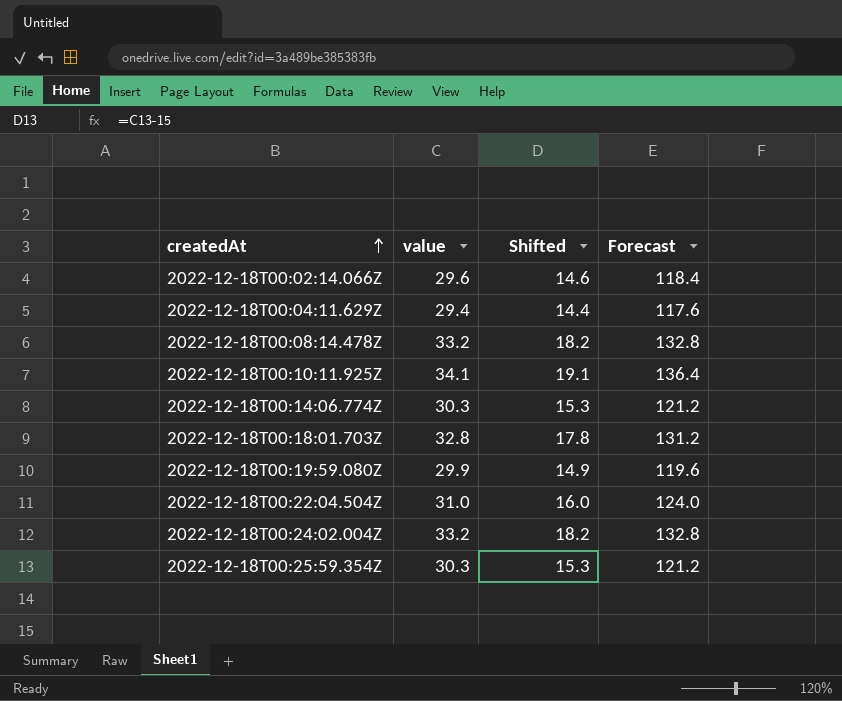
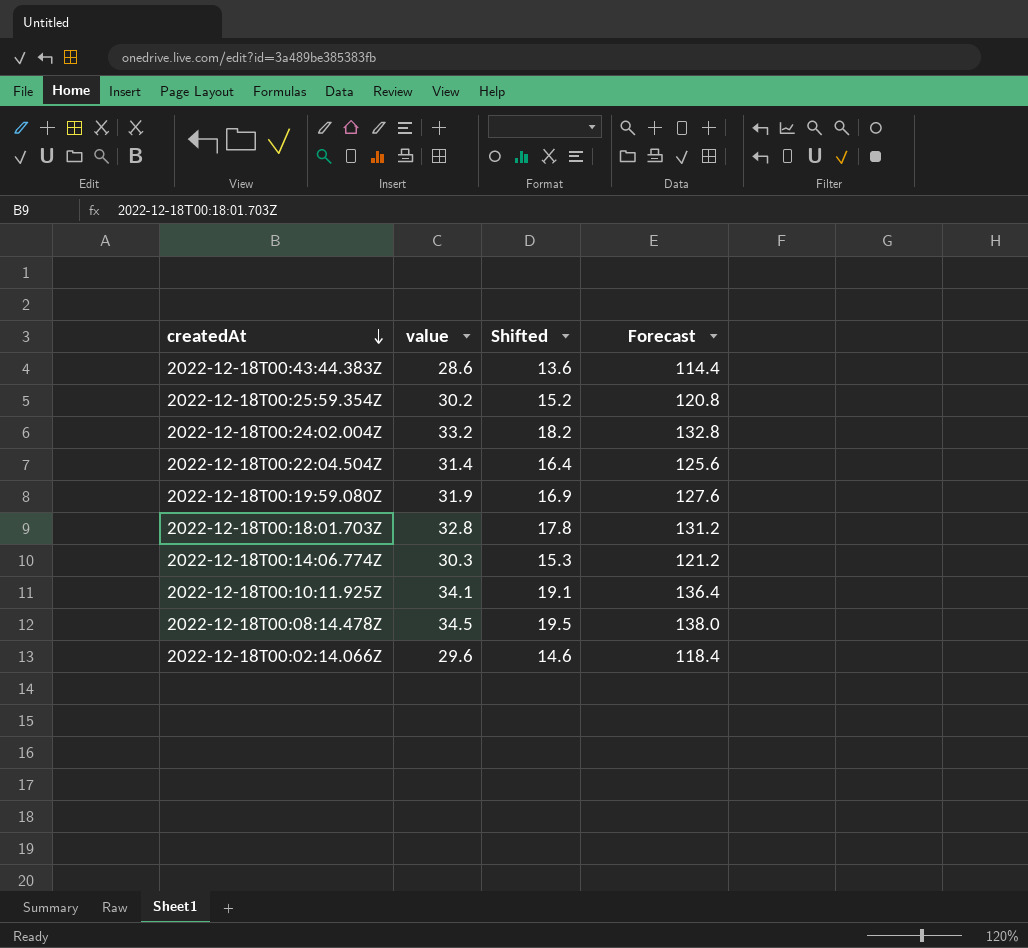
row order: createdAt ascending -> createdAt descending
row 2022-12-18T00:04:11.629Z: 29.4 | 14.4 | 117.6 -> none
row 2022-12-18T00:43:44.383Z: none -> 28.6 | 13.6 | 114.4
2022-12-18T00:25:59.354Z | value: 30.3 -> 30.2
2022-12-18T00:25:59.354Z | Shifted: 15.3 -> 15.2
2022-12-18T00:25:59.354Z | Forecast: 121.2 -> 120.8
2022-12-18T00:22:04.504Z | value: 31.0 -> 31.4
2022-12-18T00:22:04.504Z | Shifted: 16.0 -> 16.4
2022-12-18T00:22:04.504Z | Forecast: 124.0 -> 125.6
2022-12-18T00:19:59.080Z | value: 29.9 -> 31.9
2022-12-18T00:19:59.080Z | Shifted: 14.9 -> 16.9
2022-12-18T00:19:59.080Z | Forecast: 119.6 -> 127.6
2022-12-18T00:08:14.478Z | value: 33.2 -> 34.5
2022-12-18T00:08:14.478Z | Shifted: 18.2 -> 19.5
2022-12-18T00:08:14.478Z | Forecast: 132.8 -> 138.0

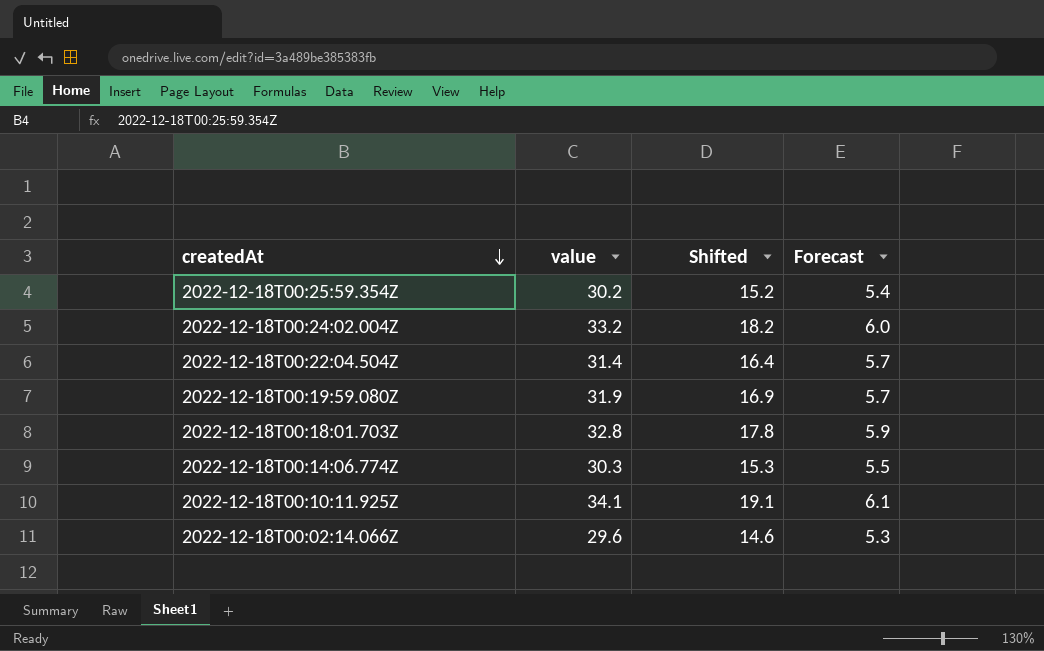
column Forecast | formula: [value] * 4 -> [value] * 0.18
row 2022-12-18T00:43:44.383Z: 28.6 | 13.6 | 114.4 -> none
row 2022-12-18T00:08:14.478Z: 34.5 | 19.5 | 138.0 -> none

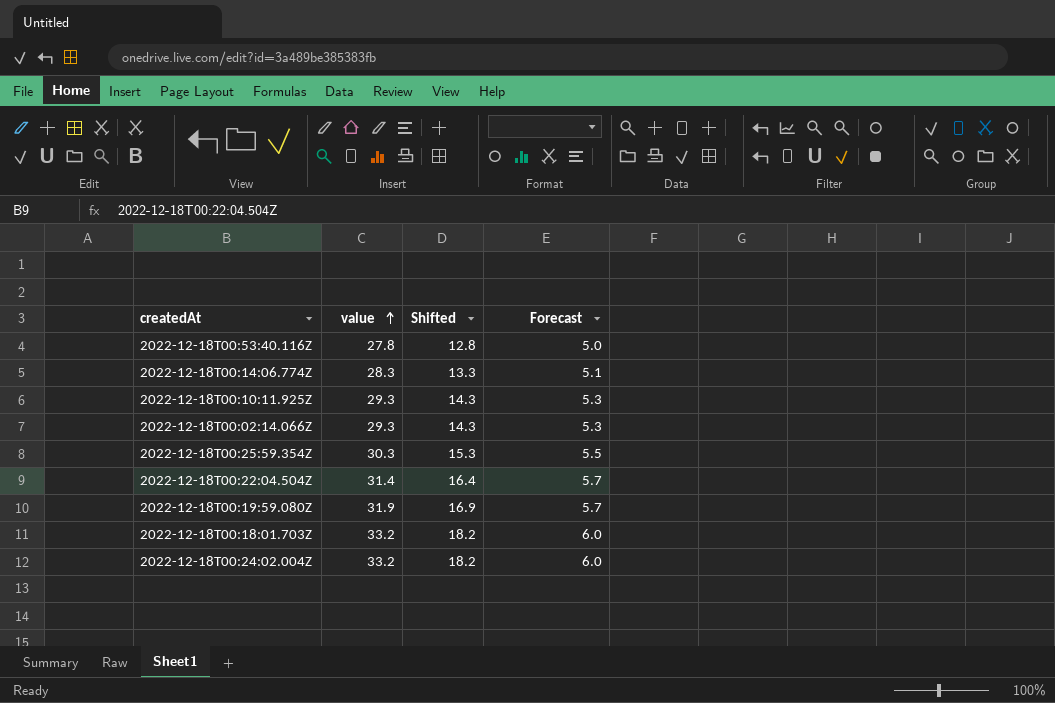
row order: createdAt descending -> value ascending
row 2022-12-18T00:53:40.116Z: none -> 27.8 | 12.8 | 5.0
2022-12-18T00:14:06.774Z | value: 30.3 -> 28.3
2022-12-18T00:14:06.774Z | Shifted: 15.3 -> 13.3
2022-12-18T00:14:06.774Z | Forecast: 5.5 -> 5.1
2022-12-18T00:10:11.925Z | value: 34.1 -> 29.3
2022-12-18T00:10:11.925Z | Shifted: 19.1 -> 14.3
2022-12-18T00:10:11.925Z | Forecast: 6.1 -> 5.3
2022-12-18T00:02:14.066Z | value: 29.6 -> 29.3
2022-12-18T00:02:14.066Z | Shifted: 14.6 -> 14.3
2022-12-18T00:25:59.354Z | value: 30.2 -> 30.3
2022-12-18T00:25:59.354Z | Shifted: 15.2 -> 15.3
2022-12-18T00:25:59.354Z | Forecast: 5.4 -> 5.5
2022-12-18T00:18:01.703Z | value: 32.8 -> 33.2
2022-12-18T00:18:01.703Z | Shifted: 17.8 -> 18.2
2022-12-18T00:18:01.703Z | Forecast: 5.9 -> 6.0

